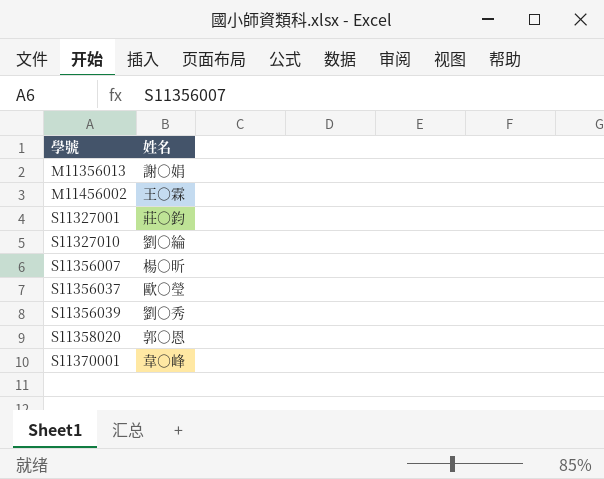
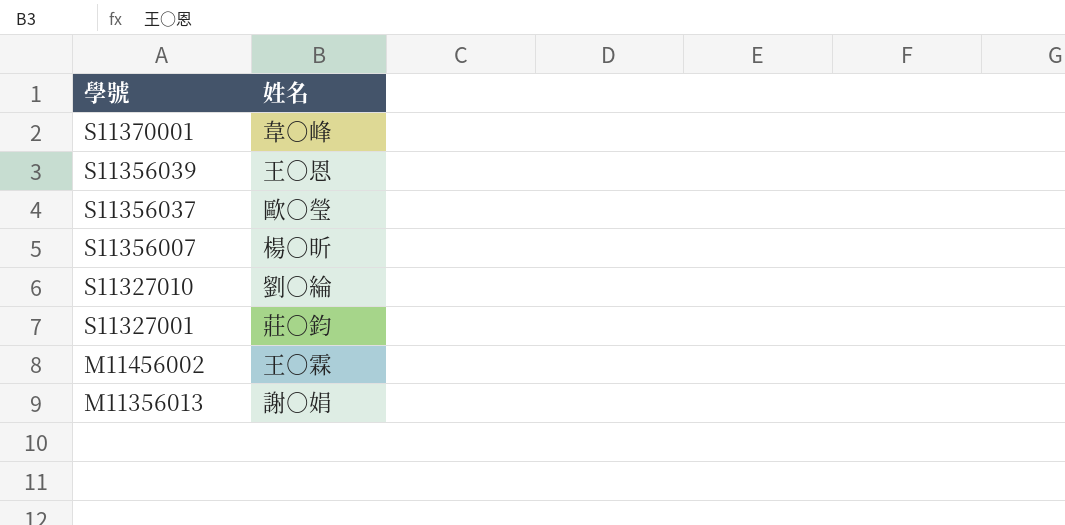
row order: 學號 ascending -> 學號 descending
row S11358020: 郭○恩 -> none
S11356039 | 姓名: 劉○秀 -> 王○恩

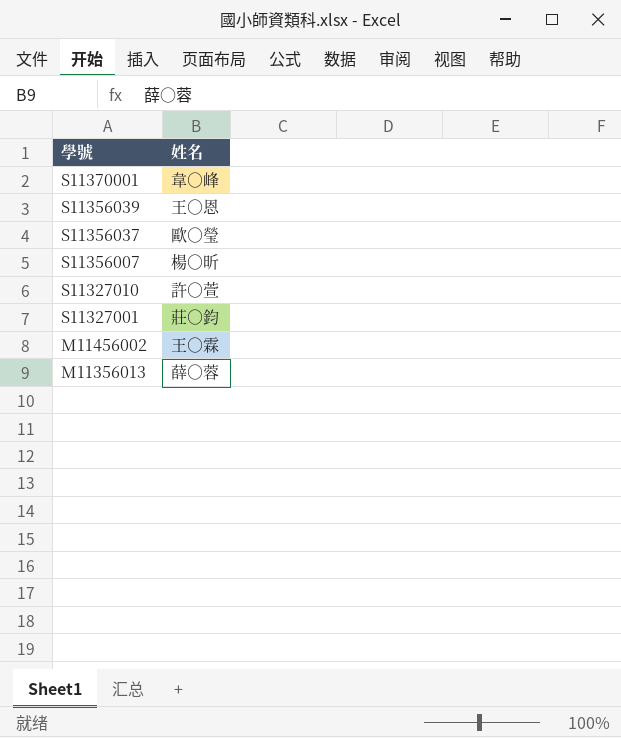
S11327010 | 姓名: 劉○綸 -> 許○萱
M11356013 | 姓名: 謝○娟 -> 薛○蓉

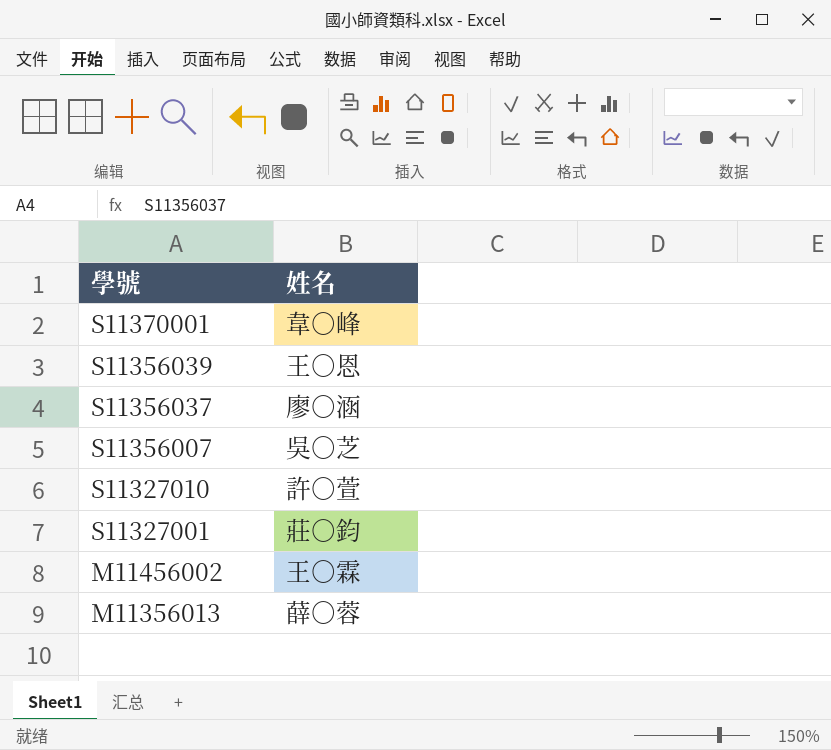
S11356037 | 姓名: 歐○瑩 -> 廖○涵
S11356007 | 姓名: 楊○昕 -> 吳○芝

